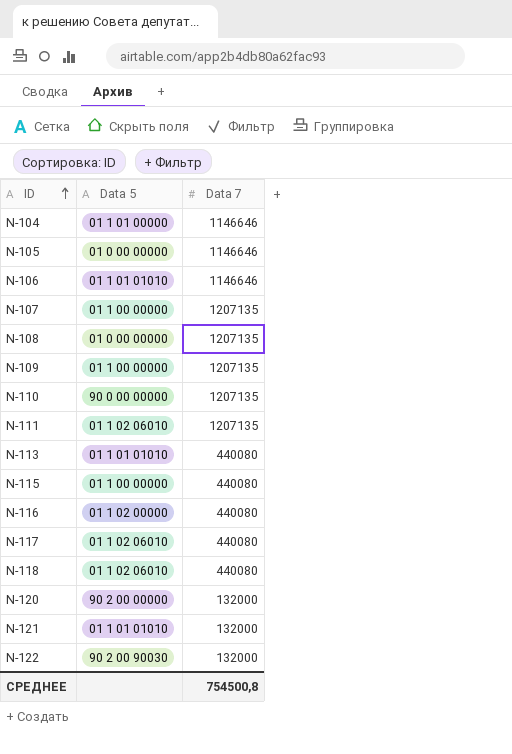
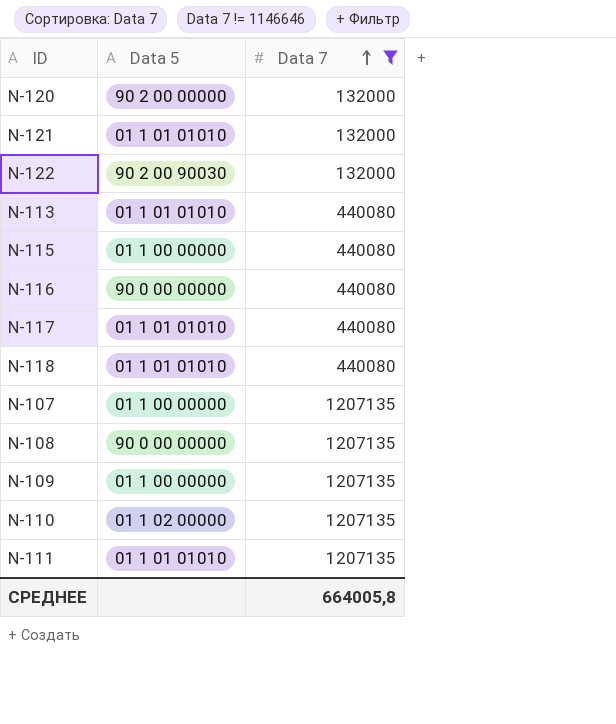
filter: none -> Data 7 != 1146646
row order: ID ascending -> Data 7 ascending
N-116 | Data 5: 01 1 02 00000 -> 90 0 00 00000
N-117 | Data 5: 01 1 02 06010 -> 01 1 01 01010
N-118 | Data 5: 01 1 02 06010 -> 01 1 01 01010
N-108 | Data 5: 01 0 00 00000 -> 90 0 00 00000
N-110 | Data 5: 90 0 00 00000 -> 01 1 02 00000
N-111 | Data 5: 01 1 02 06010 -> 01 1 01 01010
СРЕДНЕЕ | Data 7: 754500,8 -> 664005,8

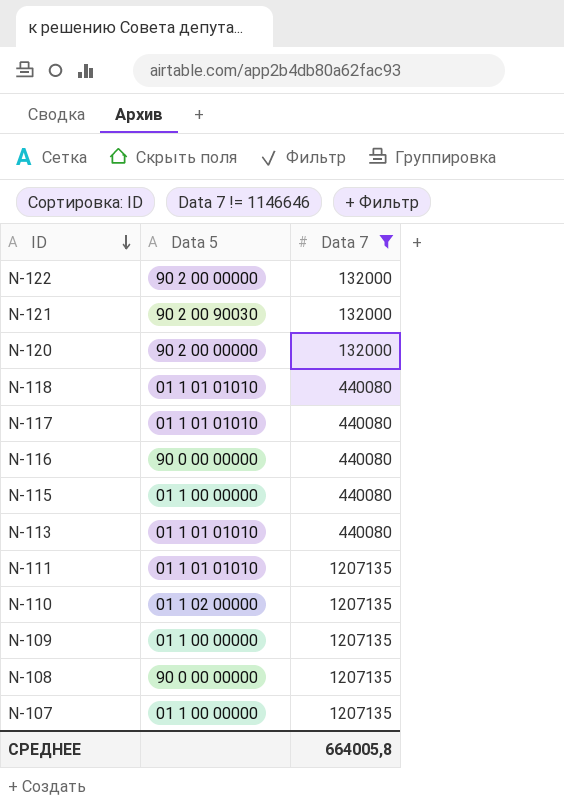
row order: Data 7 ascending -> ID descending
N-122 | Data 5: 90 2 00 90030 -> 90 2 00 00000
N-121 | Data 5: 01 1 01 01010 -> 90 2 00 90030

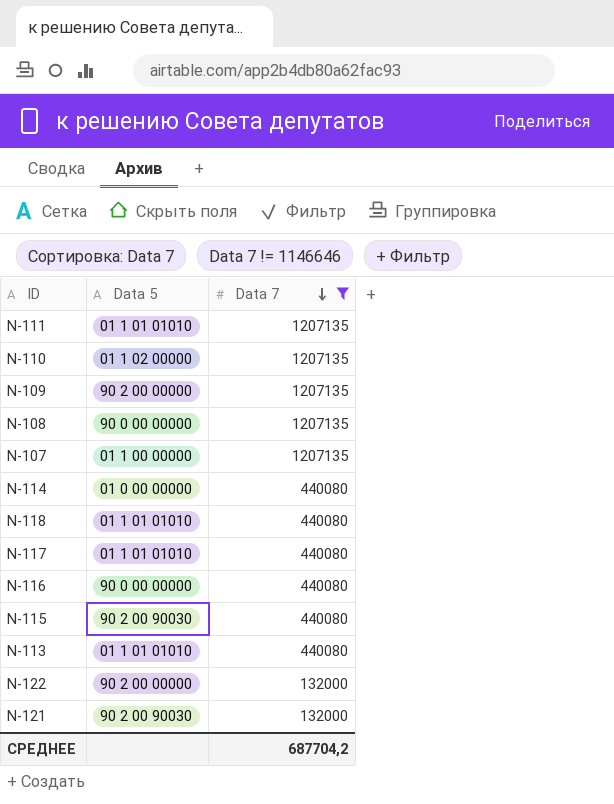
row order: ID descending -> Data 7 descending
row N-120: 90 2 00 00000 | 132000 -> none
N-109 | Data 5: 01 1 00 00000 -> 90 2 00 00000
row N-114: none -> 01 0 00 00000 | 440080
N-115 | Data 5: 01 1 00 00000 -> 90 2 00 90030
СРЕДНЕЕ | Data 7: 664005,8 -> 687704,2

